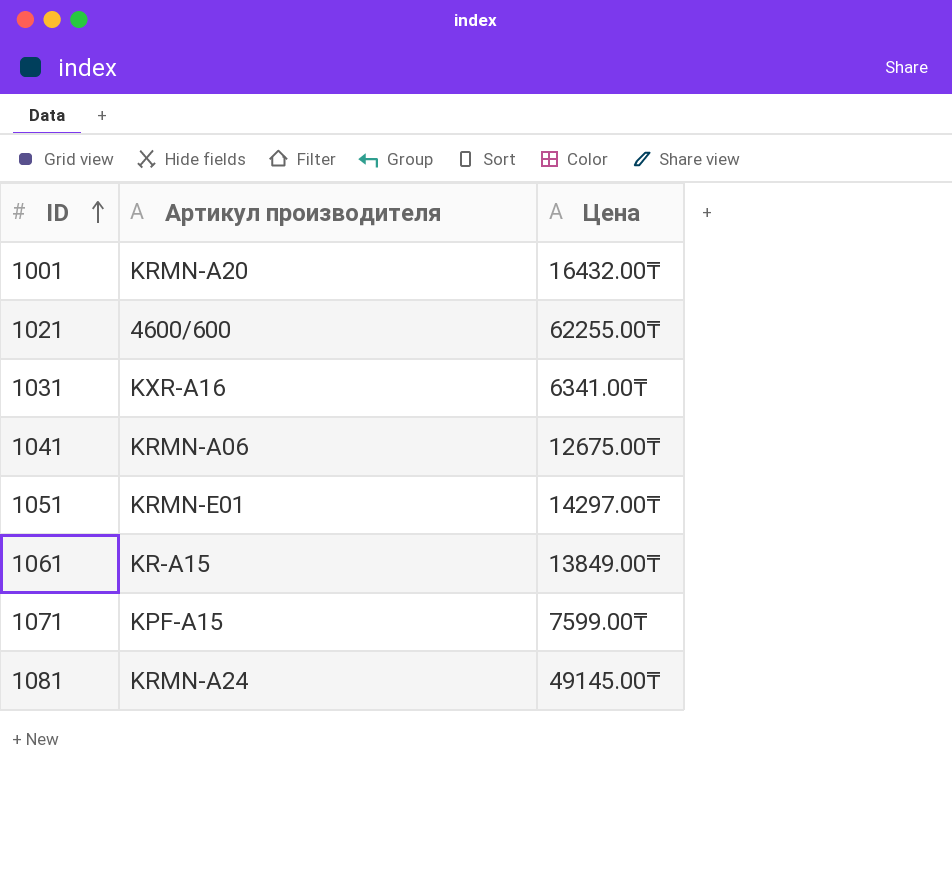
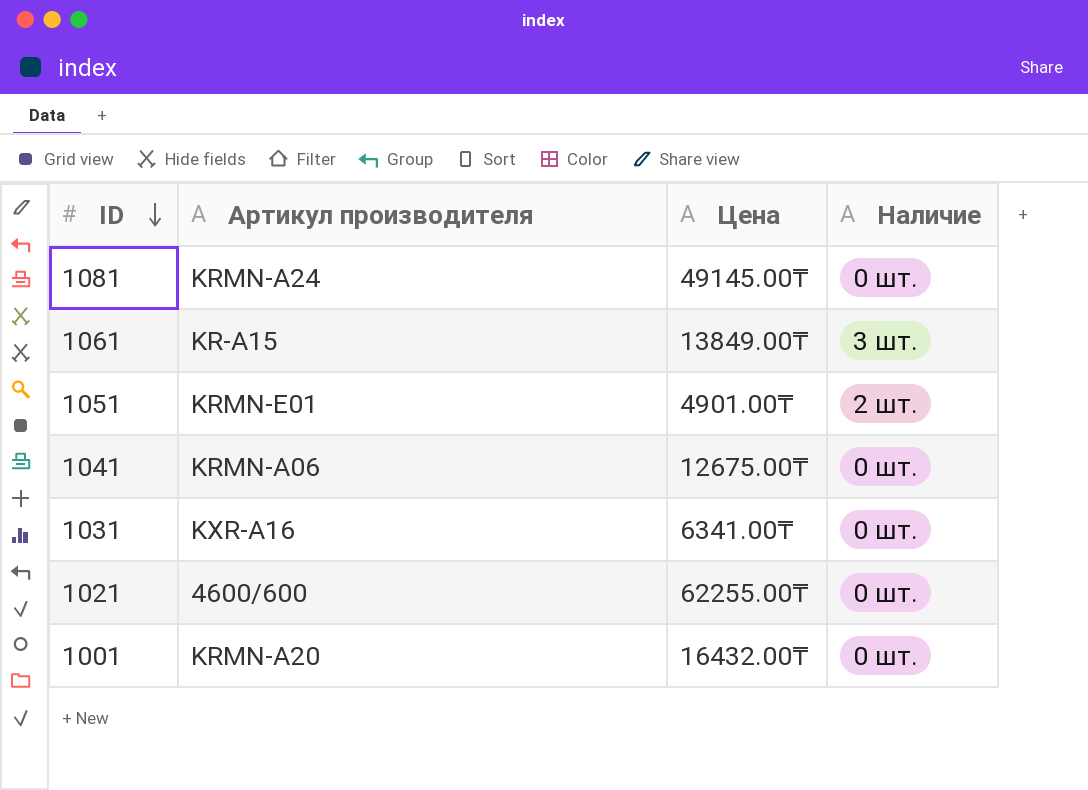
row order: ID ascending -> ID descending
column Наличие | position: none -> 4
row 1071: KPF-A15 | 7599.00₸ -> none
1051 | Цена: 14297.00₸ -> 4901.00₸

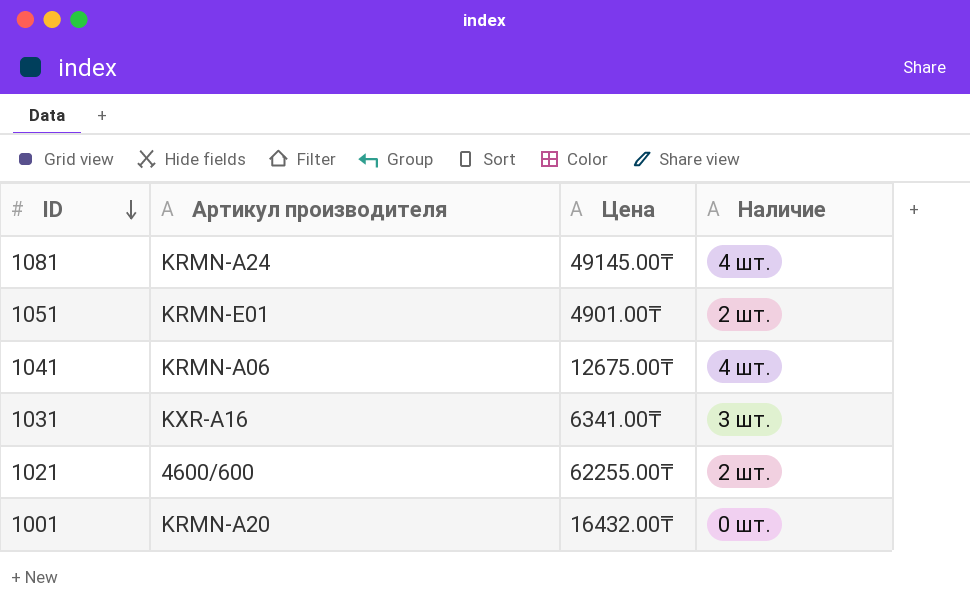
row 1061: KR-A15 | 13849.00₸ | 3 шт. -> none
1081 | Наличие: 0 шт. -> 4 шт.
1041 | Наличие: 0 шт. -> 4 шт.
1031 | Наличие: 0 шт. -> 3 шт.
1021 | Наличие: 0 шт. -> 2 шт.

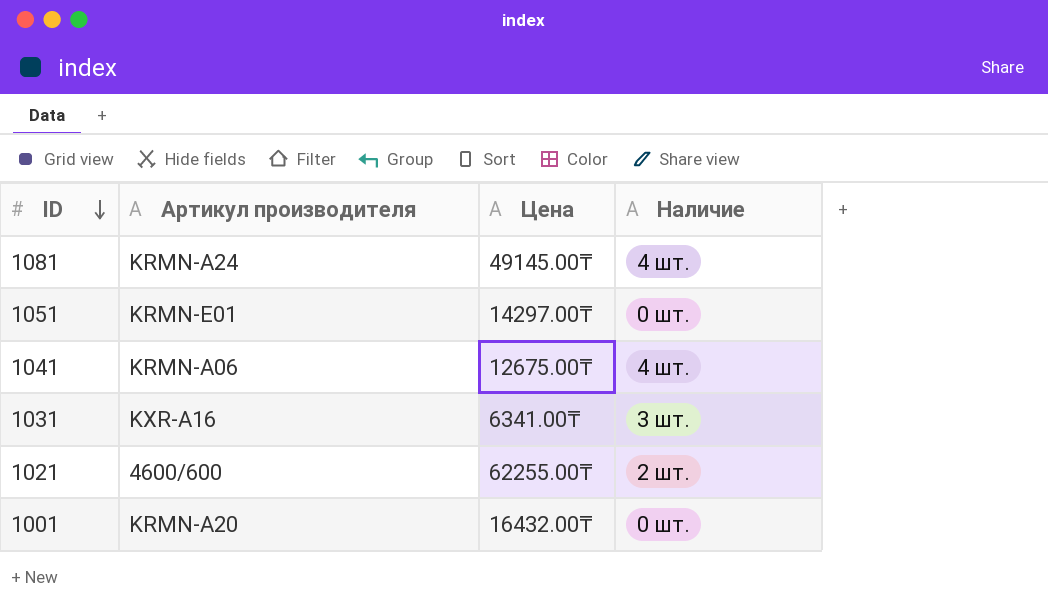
1051 | Цена: 4901.00₸ -> 14297.00₸
1051 | Наличие: 2 шт. -> 0 шт.

